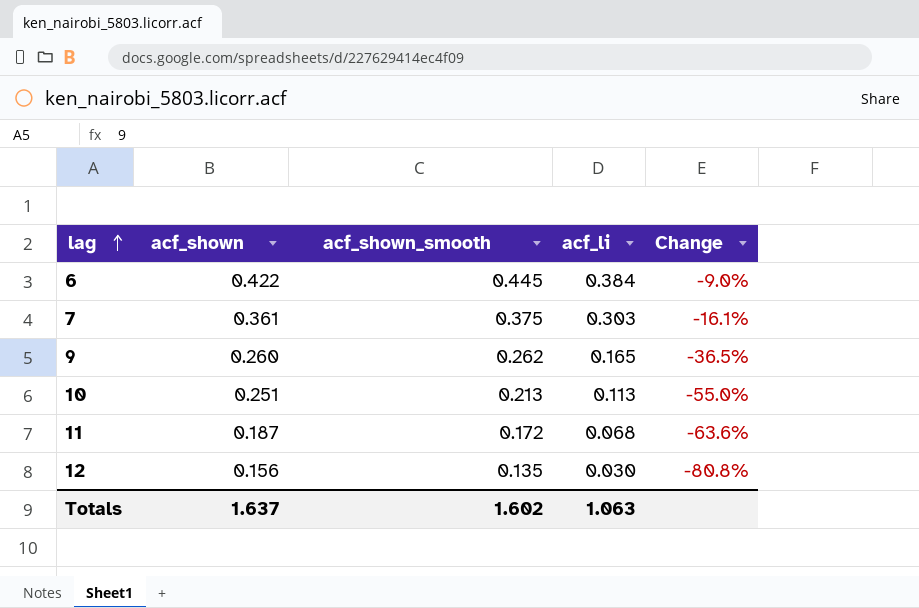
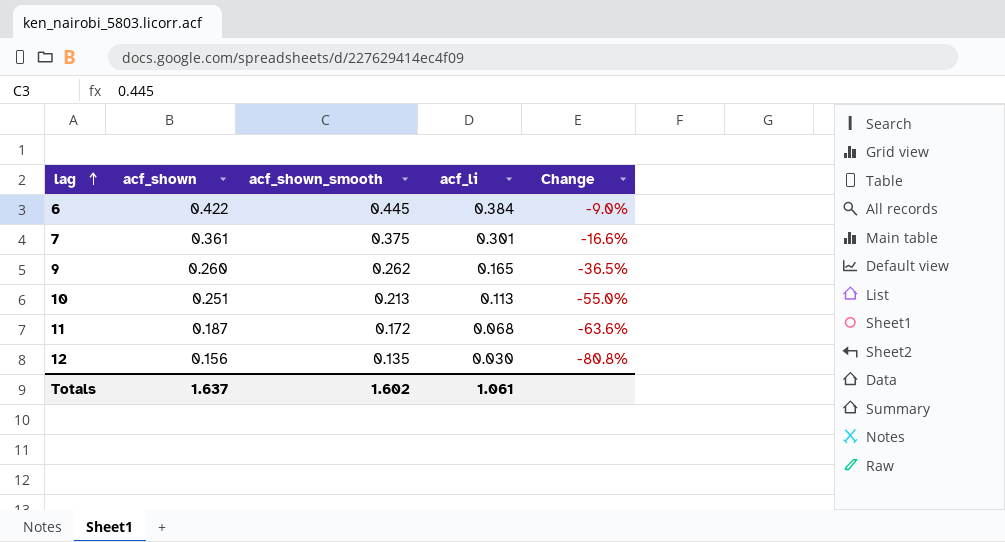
7 | acf_li: 0.303 -> 0.301
7 | Change: -16.1% -> -16.6%
Totals | acf_li: 1.063 -> 1.061

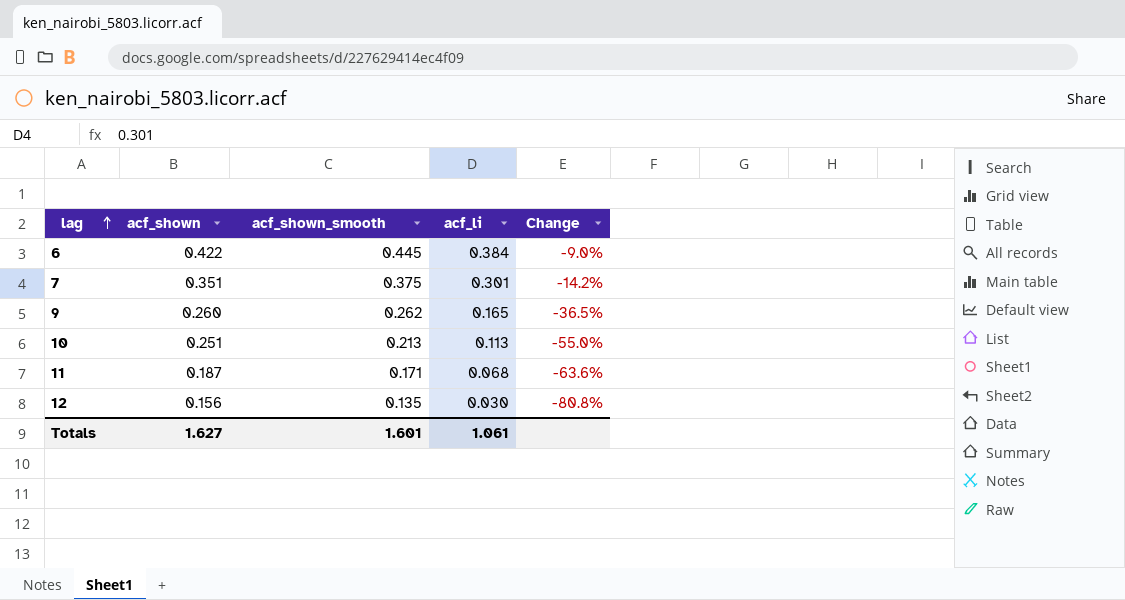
7 | acf_shown: 0.361 -> 0.351
7 | Change: -16.6% -> -14.2%
11 | acf_shown_smooth: 0.172 -> 0.171
Totals | acf_shown: 1.637 -> 1.627
Totals | acf_shown_smooth: 1.602 -> 1.601

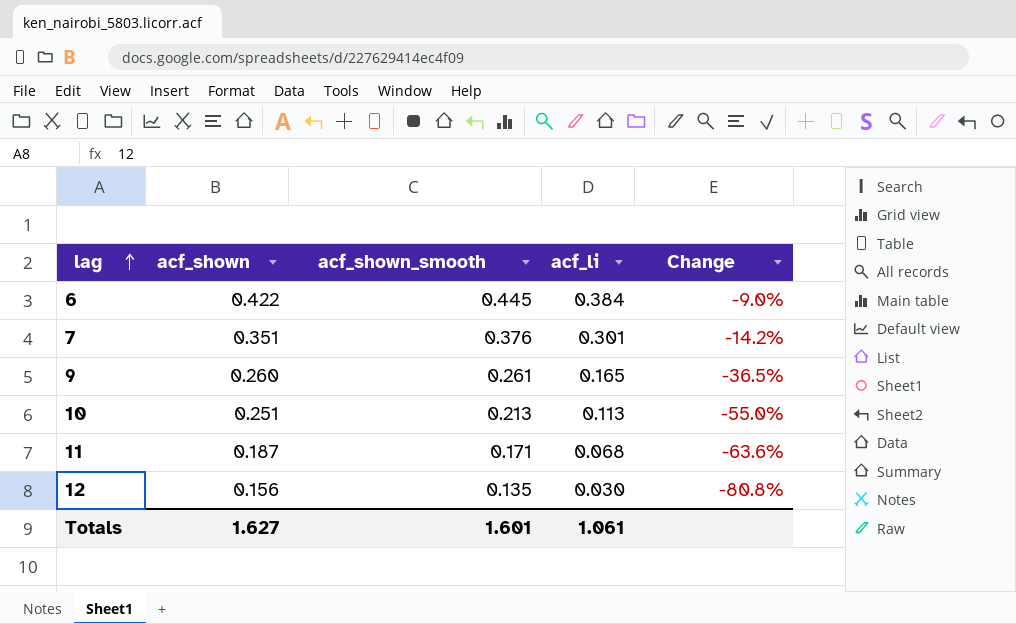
7 | acf_shown_smooth: 0.375 -> 0.376
9 | acf_shown_smooth: 0.262 -> 0.261

